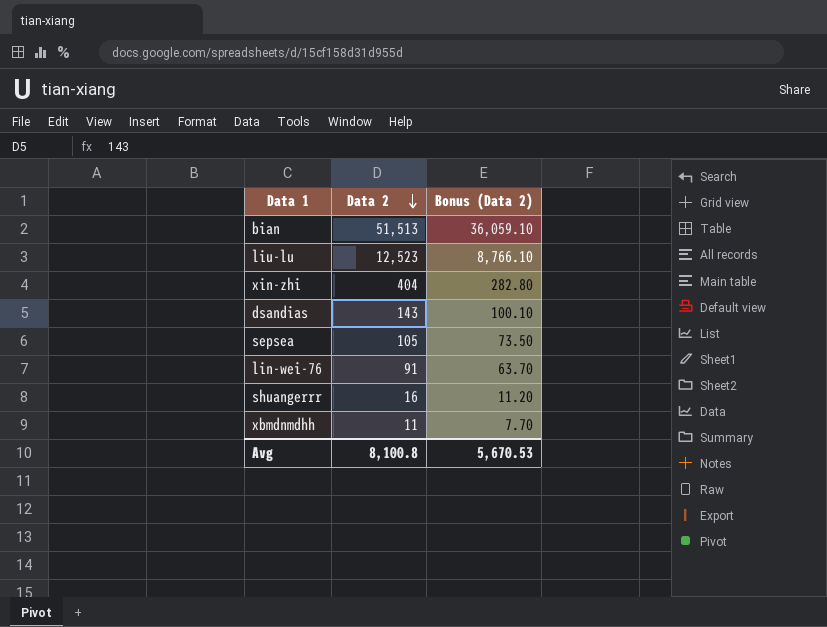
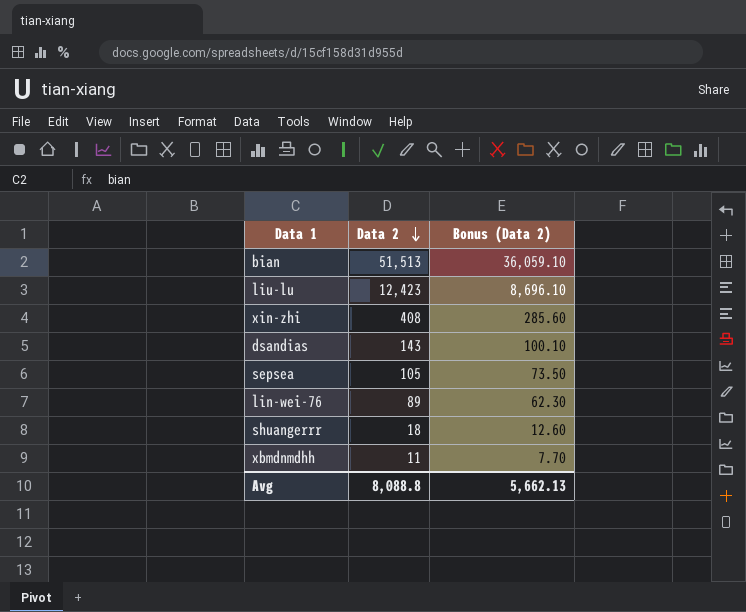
liu-lu | Data 2: 12,523 -> 12,423
liu-lu | Bonus (Data 2): 8,766.10 -> 8,696.10
xin-zhi | Data 2: 404 -> 408
xin-zhi | Bonus (Data 2): 282.80 -> 285.60
lin-wei-76 | Data 2: 91 -> 89
lin-wei-76 | Bonus (Data 2): 63.70 -> 62.30
shuangerrr | Data 2: 16 -> 18
shuangerrr | Bonus (Data 2): 11.20 -> 12.60
Avg | Data 2: 8,100.8 -> 8,088.8
Avg | Bonus (Data 2): 5,670.53 -> 5,662.13

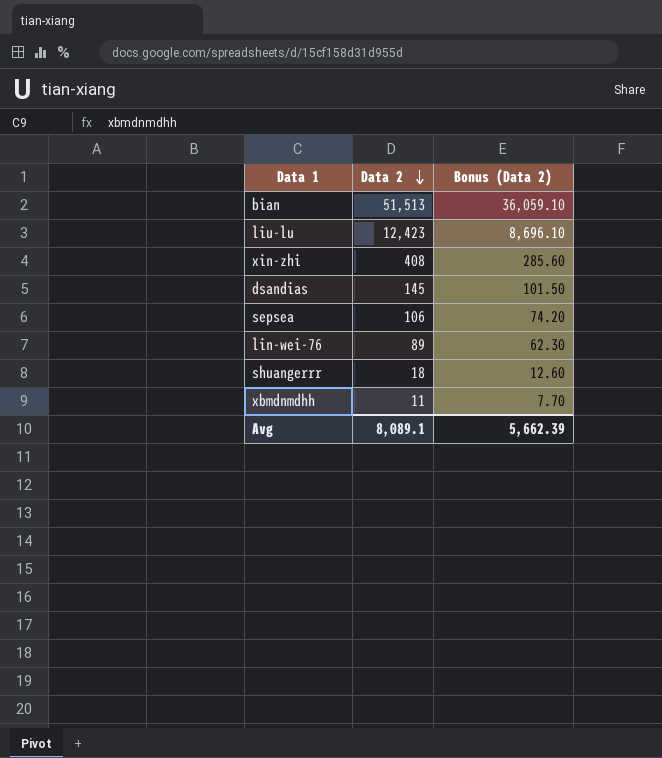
dsandias | Data 2: 143 -> 145
dsandias | Bonus (Data 2): 100.10 -> 101.50
sepsea | Data 2: 105 -> 106
sepsea | Bonus (Data 2): 73.50 -> 74.20
Avg | Data 2: 8,088.8 -> 8,089.1
Avg | Bonus (Data 2): 5,662.13 -> 5,662.39

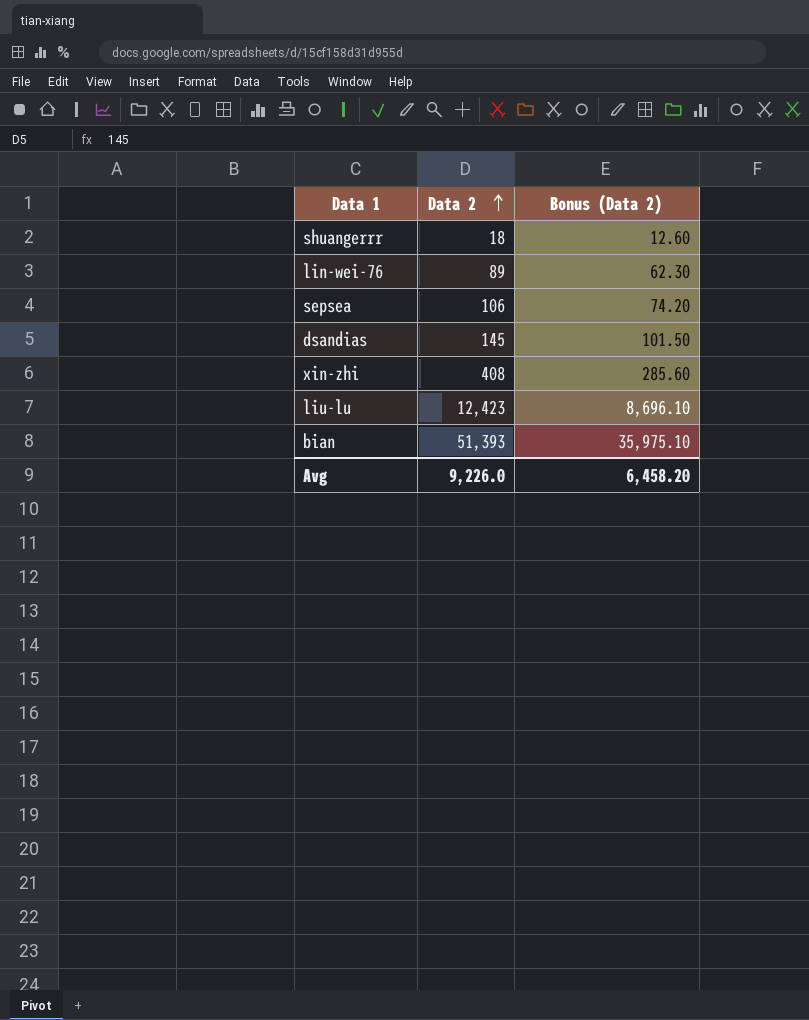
row order: Data 2 descending -> Data 2 ascending
row xbmdnmdhh: 11 | 7.70 -> none
bian | Data 2: 51,513 -> 51,393
bian | Bonus (Data 2): 36,059.10 -> 35,975.10
Avg | Data 2: 8,089.1 -> 9,226.0
Avg | Bonus (Data 2): 5,662.39 -> 6,458.20

